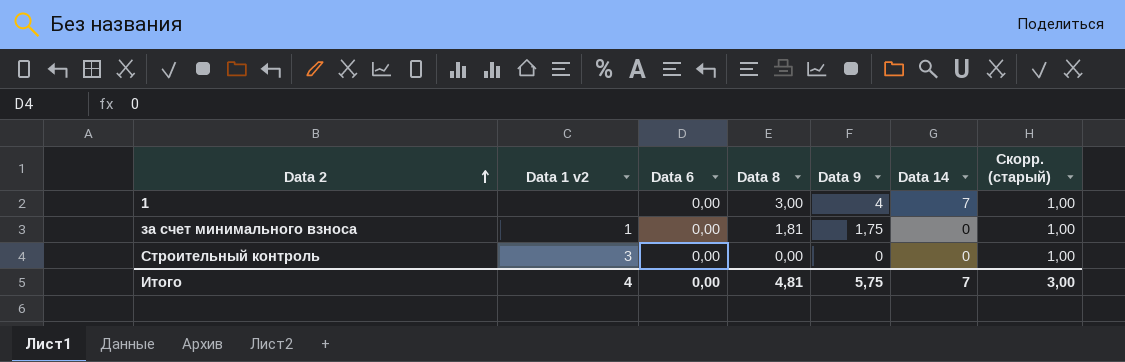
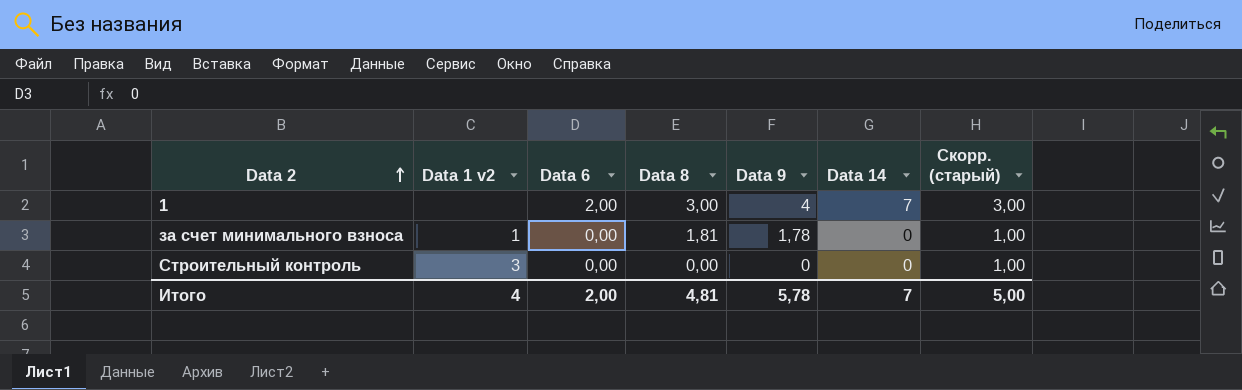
1 | Data 6: 0,00 -> 2,00
1 | Скорр. (старый): 1,00 -> 3,00
за счет минимального взноса | Data 9: 1,75 -> 1,78
Итого | Data 6: 0,00 -> 2,00
Итого | Data 9: 5,75 -> 5,78
Итого | Скорр. (старый): 3,00 -> 5,00

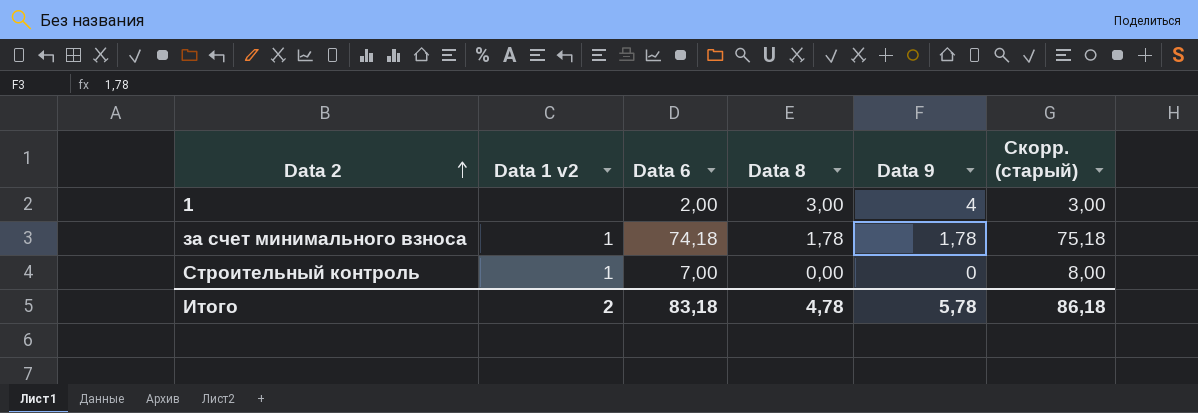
column Data 14 | position: 6 -> none
за счет минимального взноса | Data 6: 0,00 -> 74,18
за счет минимального взноса | Data 8: 1,81 -> 1,78
за счет минимального взноса | Скорр. (старый): 1,00 -> 75,18
Строительный контроль | Data 1 v2: 3 -> 1
Строительный контроль | Data 6: 0,00 -> 7,00
Строительный контроль | Скорр. (старый): 1,00 -> 8,00
Итого | Data 1 v2: 4 -> 2
Итого | Data 6: 2,00 -> 83,18
Итого | Data 8: 4,81 -> 4,78
Итого | Скорр. (старый): 5,00 -> 86,18

